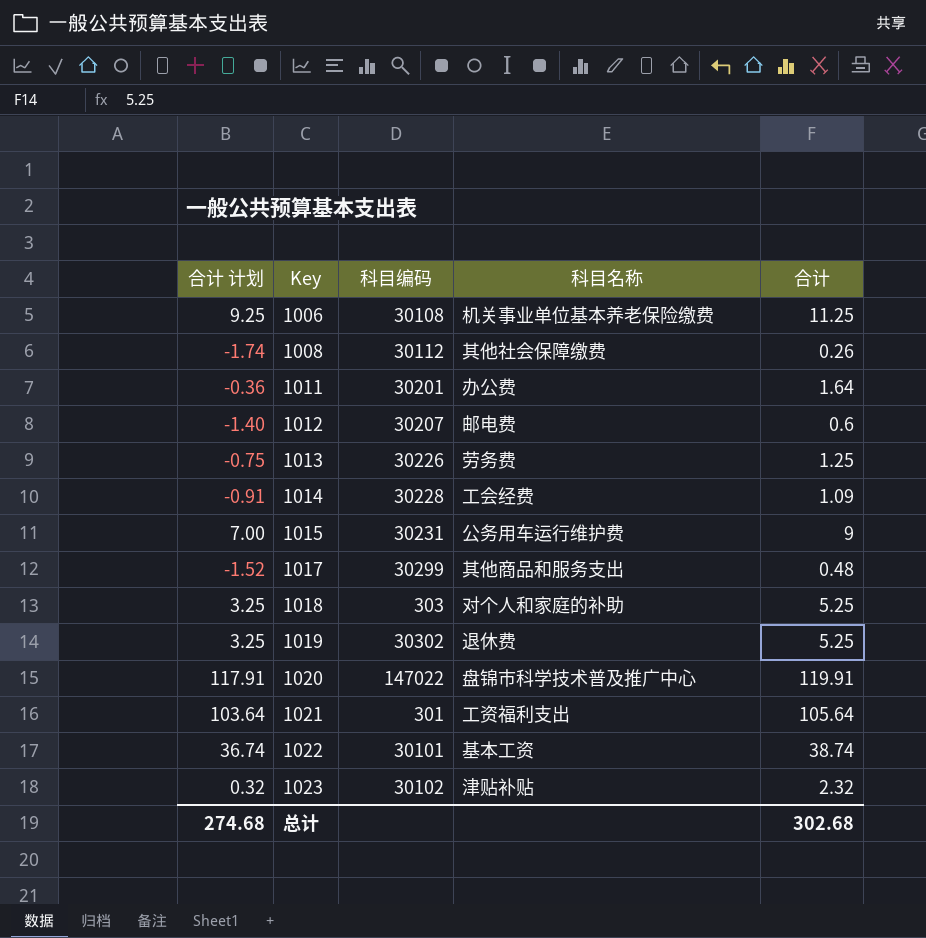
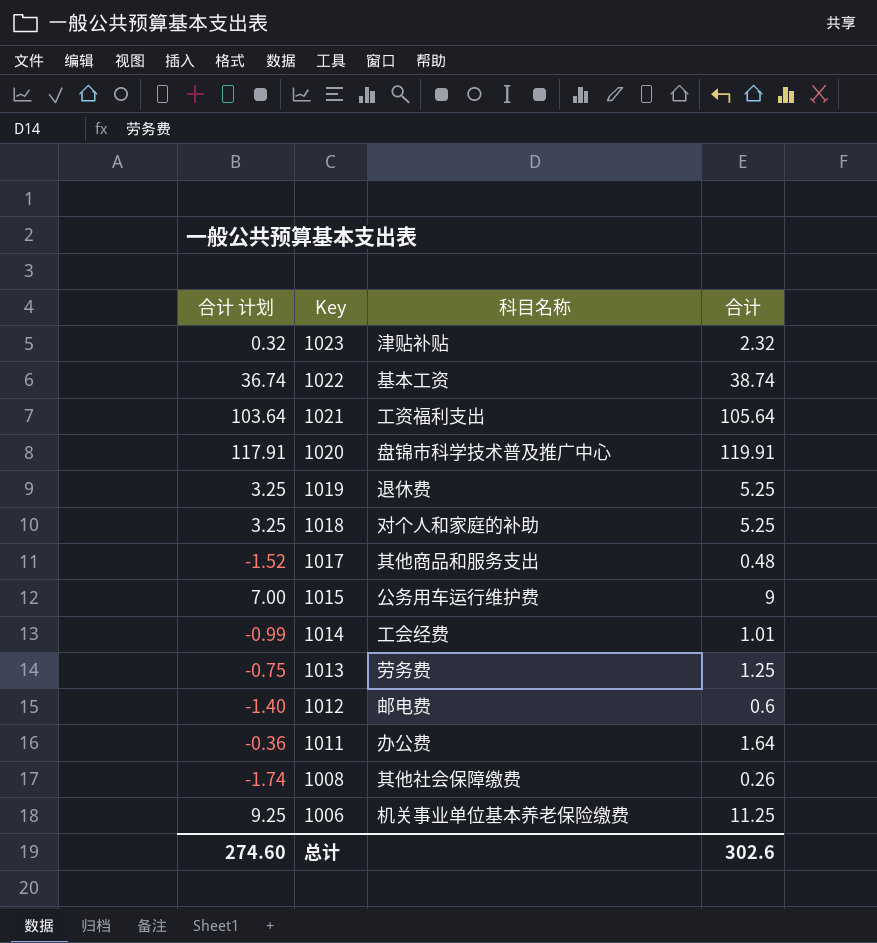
row order: Key ascending -> Key descending
column 科目编码 | position: 3 -> none
1014 | 合计 计划: -0.91 -> -0.99
1014 | 合计: 1.09 -> 1.01
总计 | 合计 计划: 274.68 -> 274.60
总计 | 合计: 302.68 -> 302.6

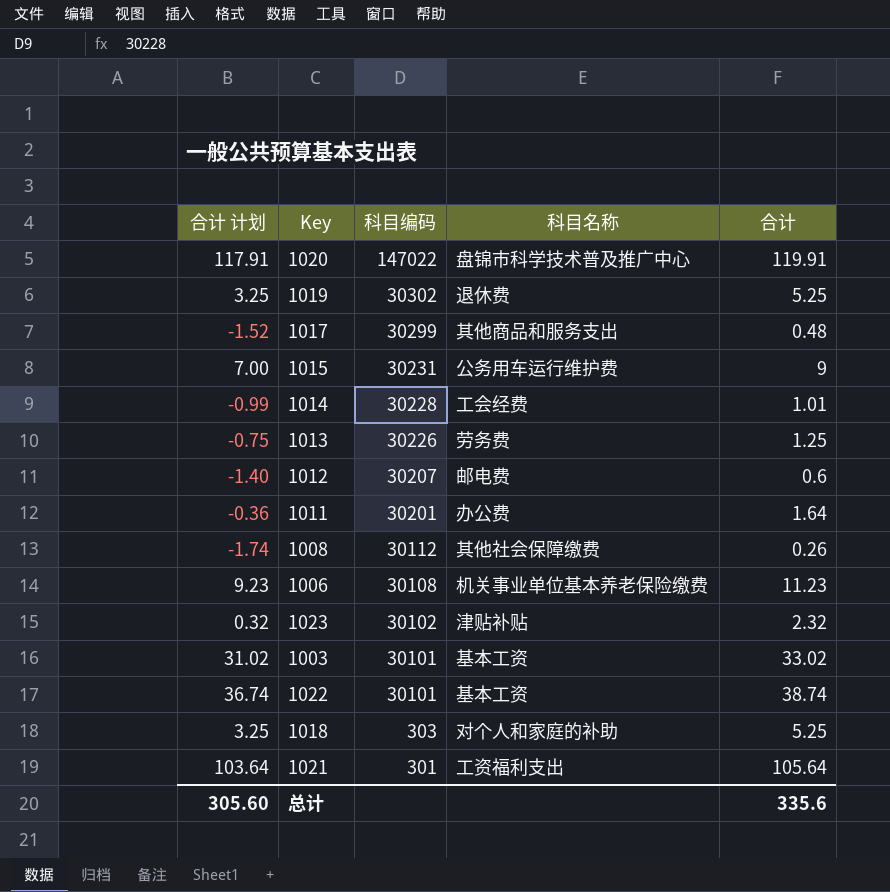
row order: Key descending -> 科目编码 descending
column 科目编码 | position: none -> 3
1006 | 合计 计划: 9.25 -> 9.23
1006 | 合计: 11.25 -> 11.23
row 1003: none -> 31.02 | 30101 | 基本工资 | 33.02
总计 | 合计 计划: 274.60 -> 305.60
总计 | 合计: 302.6 -> 335.6

